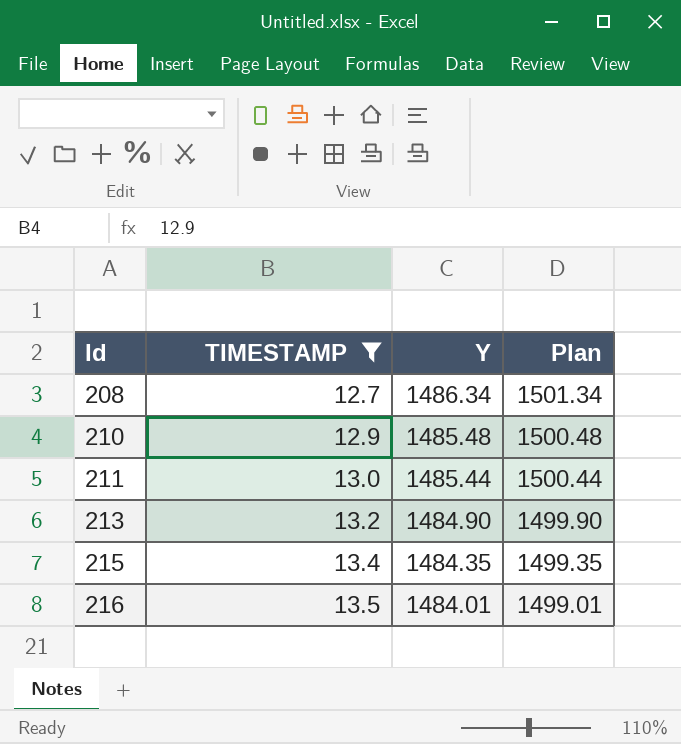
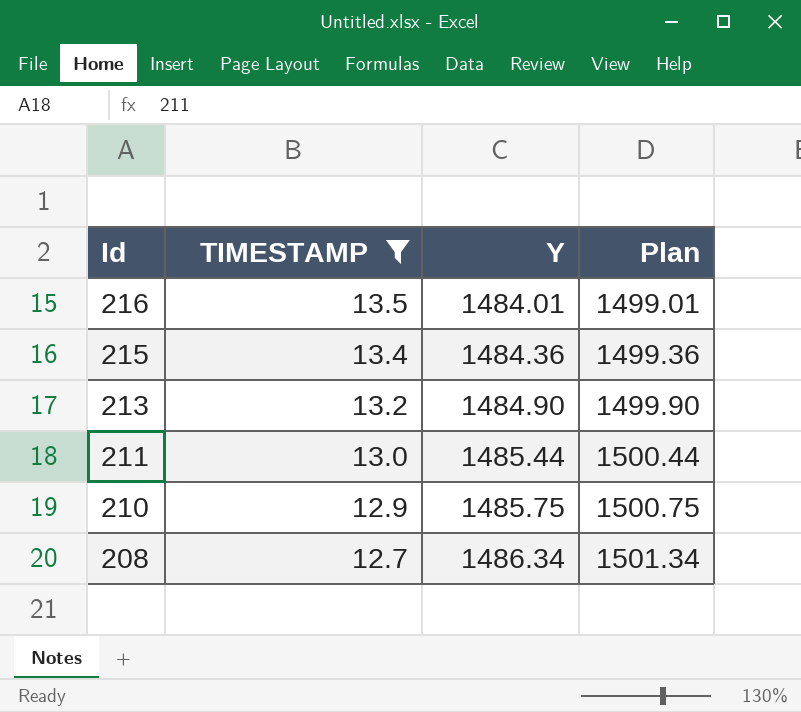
row order: Id ascending -> Id descending
215 | Y: 1484.35 -> 1484.36
215 | Plan: 1499.35 -> 1499.36
210 | Y: 1485.48 -> 1485.75
210 | Plan: 1500.48 -> 1500.75

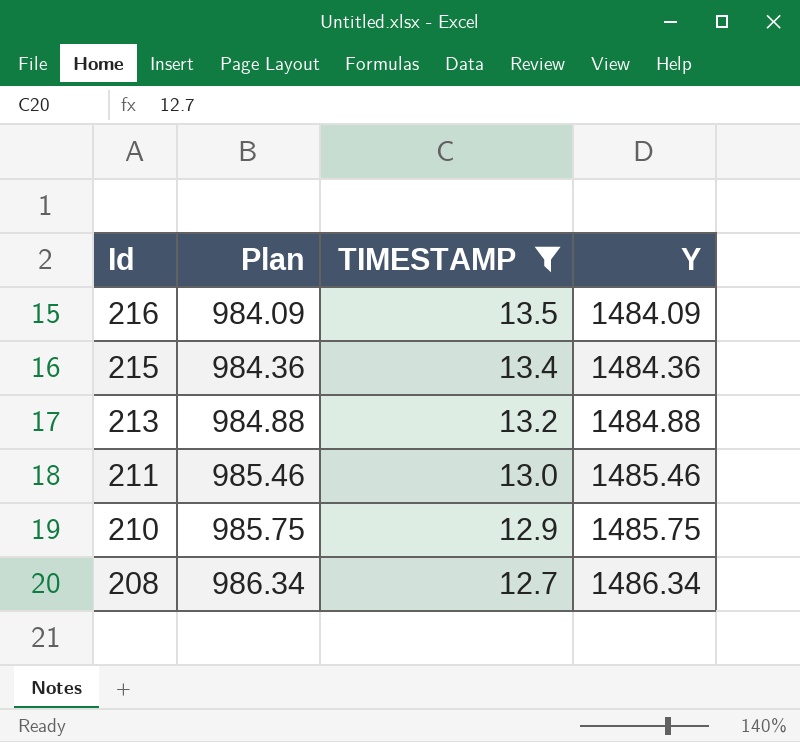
column Plan | formula: [Y] + 15 -> [Y] - 500
column Plan | position: 4 -> 2
216 | Y: 1484.01 -> 1484.09
213 | Y: 1484.90 -> 1484.88
211 | Y: 1485.44 -> 1485.46

